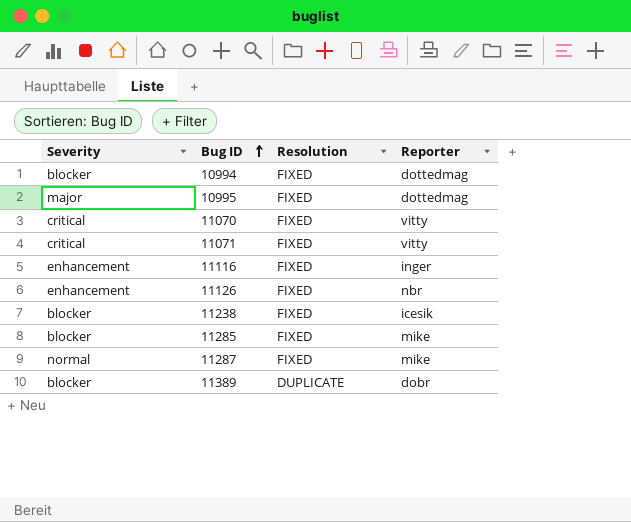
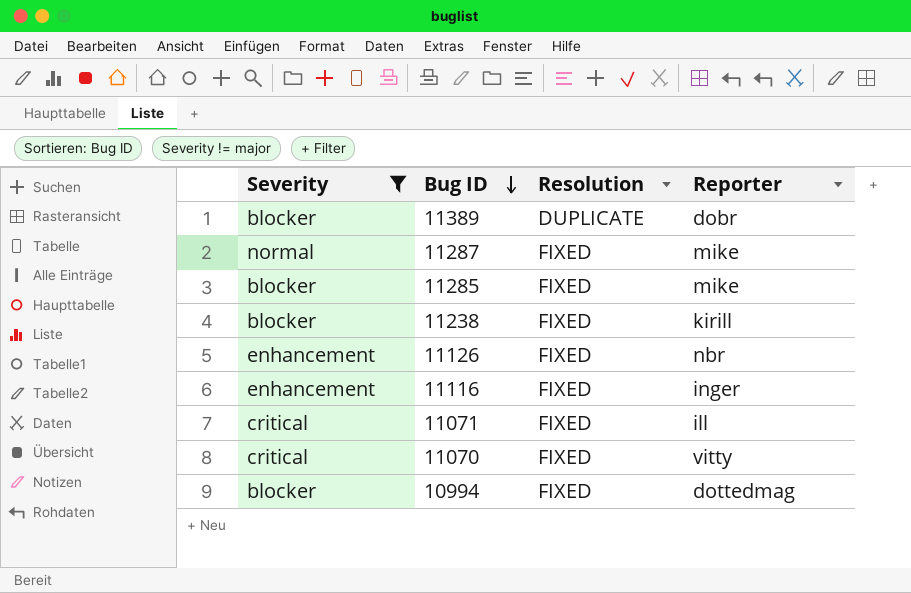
filter: none -> Severity != major
row order: Bug ID ascending -> Bug ID descending
11238 | Reporter: icesik -> kirill
11071 | Reporter: vitty -> ill

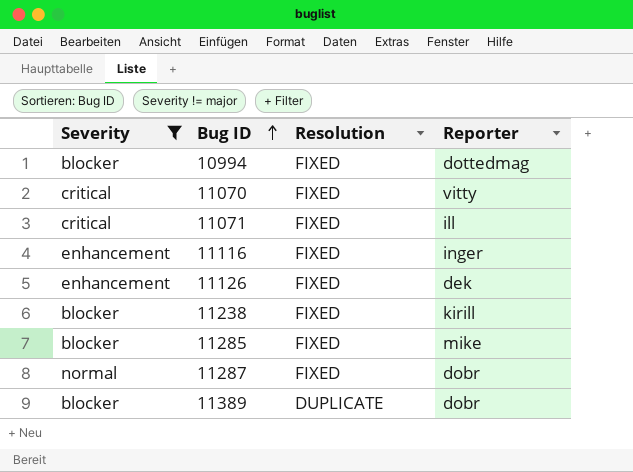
row order: Bug ID descending -> Bug ID ascending
11126 | Reporter: nbr -> dek
11287 | Reporter: mike -> dobr

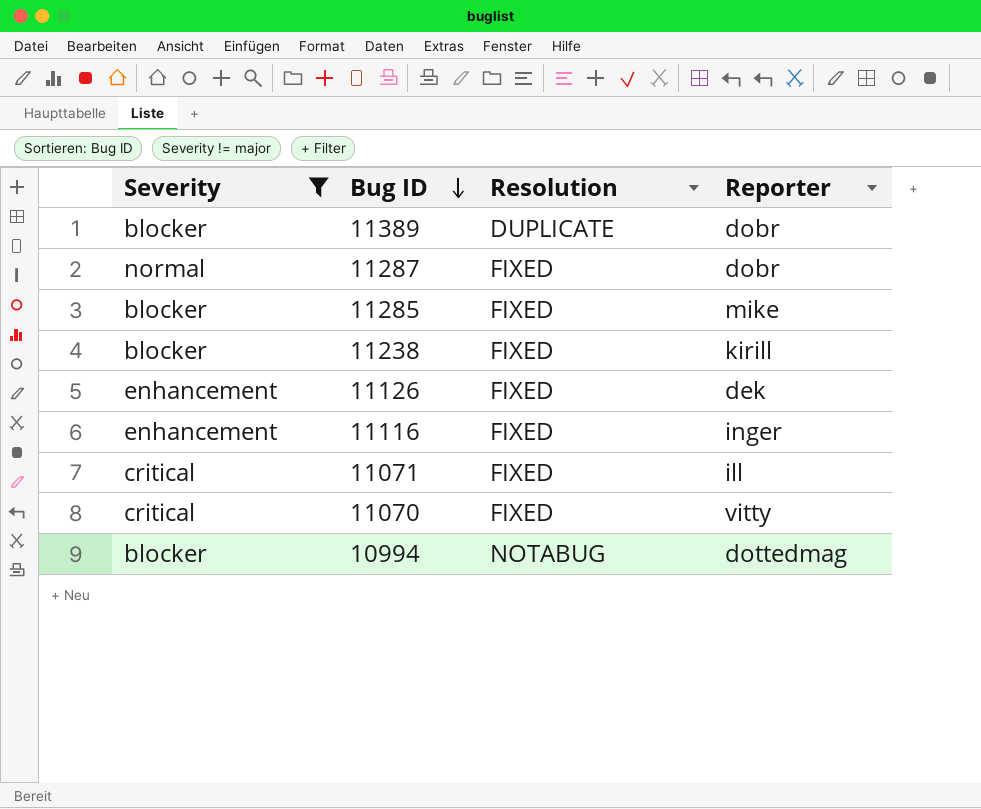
row order: Bug ID ascending -> Bug ID descending
10994 | Resolution: FIXED -> NOTABUG

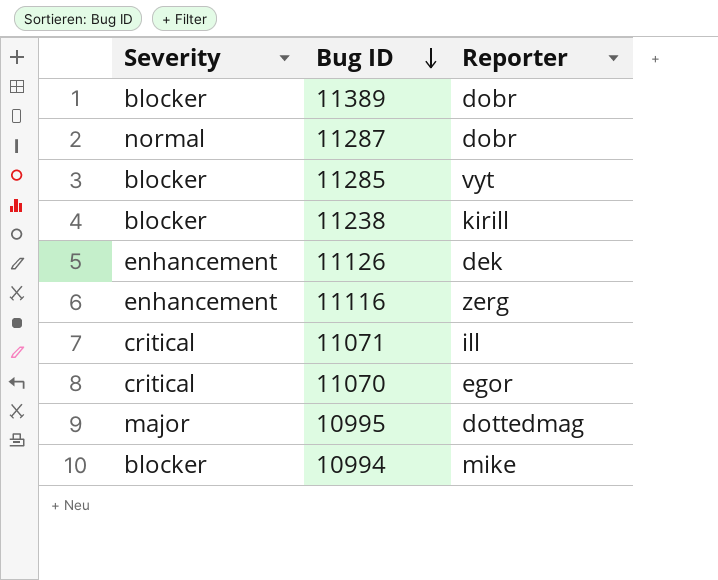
filter: Severity != major -> none
column Resolution | position: 3 -> none
11285 | Reporter: mike -> vyt
11116 | Reporter: inger -> zerg
11070 | Reporter: vitty -> egor
10994 | Reporter: dottedmag -> mike

